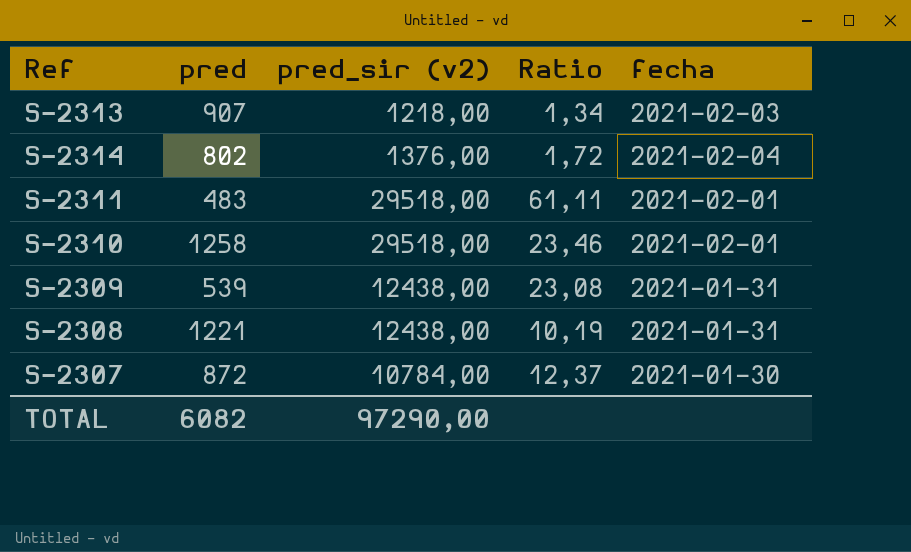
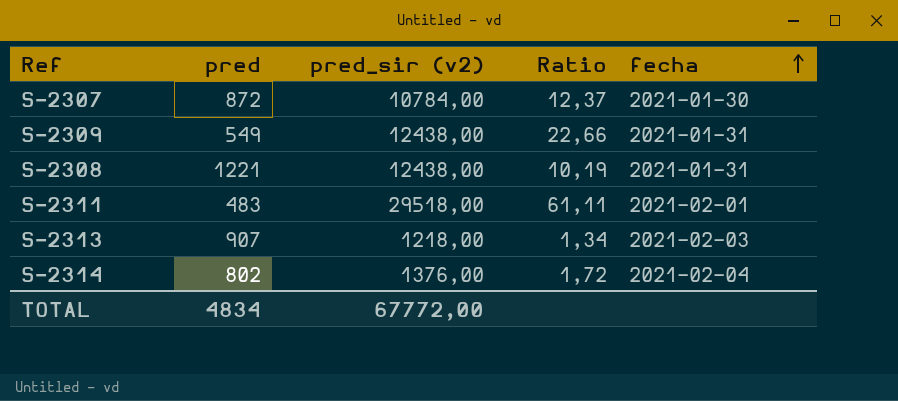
row order: none -> fecha ascending
row S-2310: 1258 | 29518,00 | 23,46 | 2021-02-01 -> none
S-2309 | pred: 539 -> 549
S-2309 | Ratio: 23,08 -> 22,66
TOTAL | pred: 6082 -> 4834
TOTAL | pred_sir (v2): 97290,00 -> 67772,00

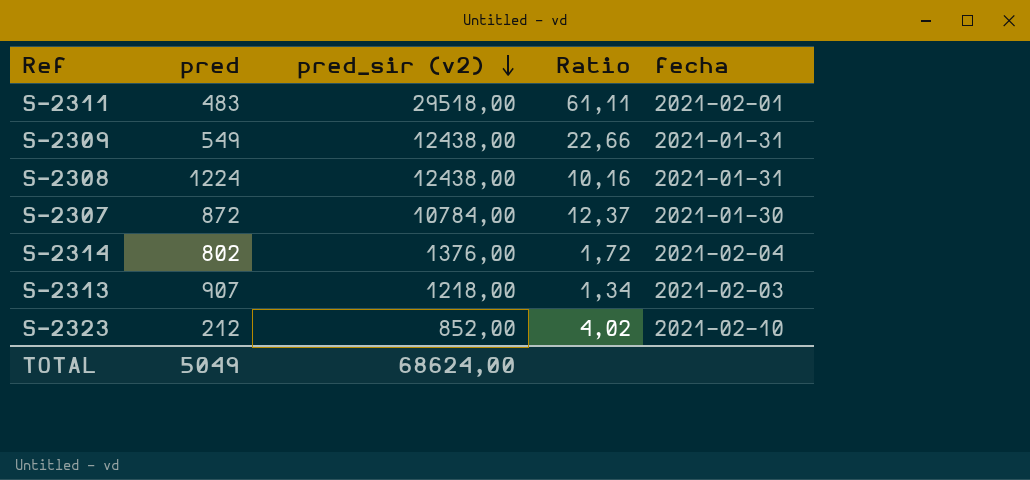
row order: fecha ascending -> pred_sir (v2) descending
S-2308 | pred: 1221 -> 1224
S-2308 | Ratio: 10,19 -> 10,16
row S-2323: none -> 212 | 852,00 | 4,02 | 2021-02-10
TOTAL | pred: 4834 -> 5049
TOTAL | pred_sir (v2): 67772,00 -> 68624,00

